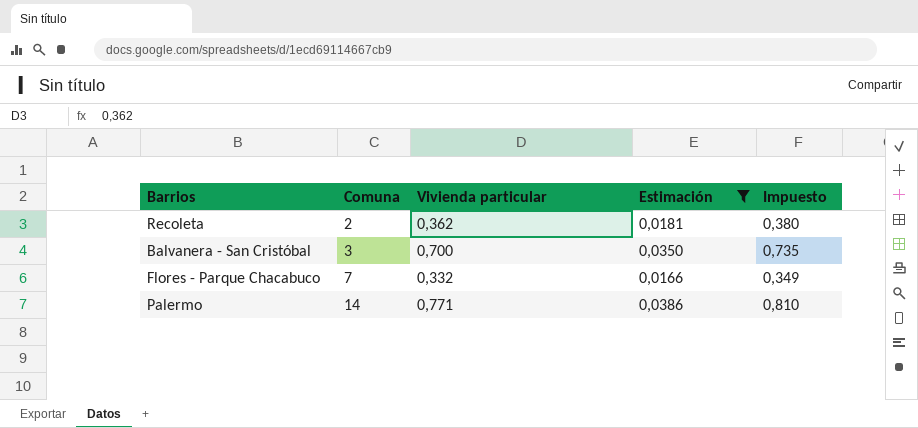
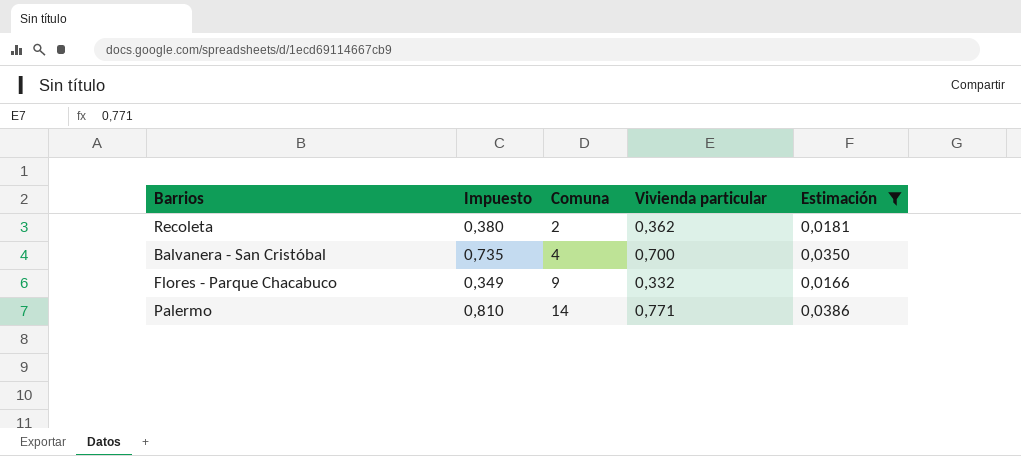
column Impuesto | position: 5 -> 2
Balvanera - San Cristóbal | Comuna: 3 -> 4
Flores - Parque Chacabuco | Comuna: 7 -> 9

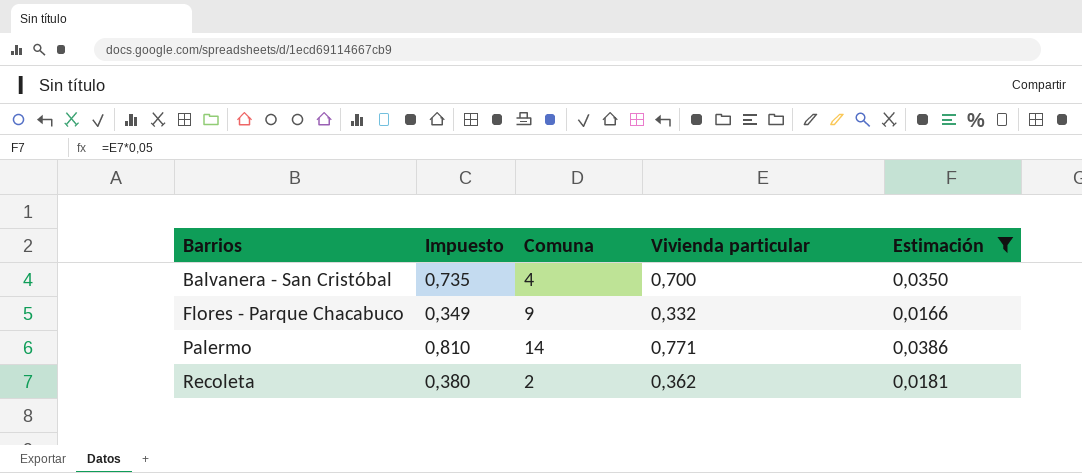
row order: Comuna ascending -> Barrios ascending

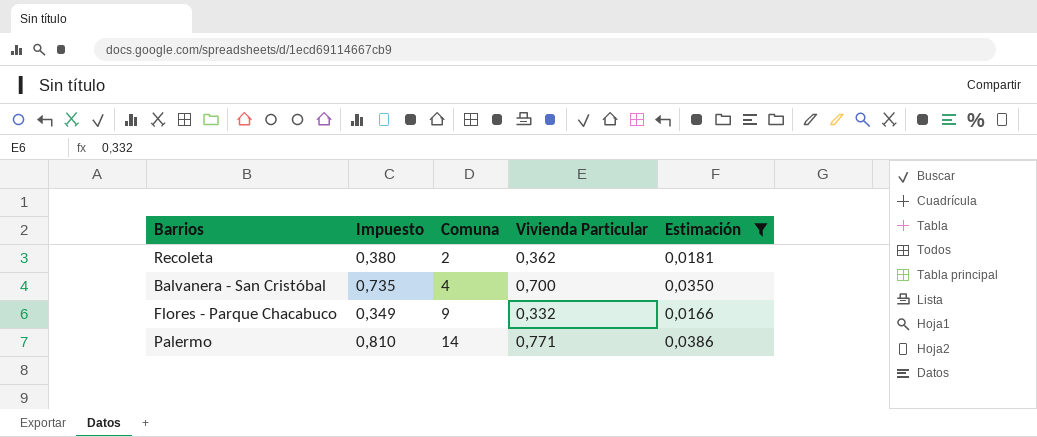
row order: Barrios ascending -> Comuna ascending
column name: Vivienda particular -> Vivienda Particular

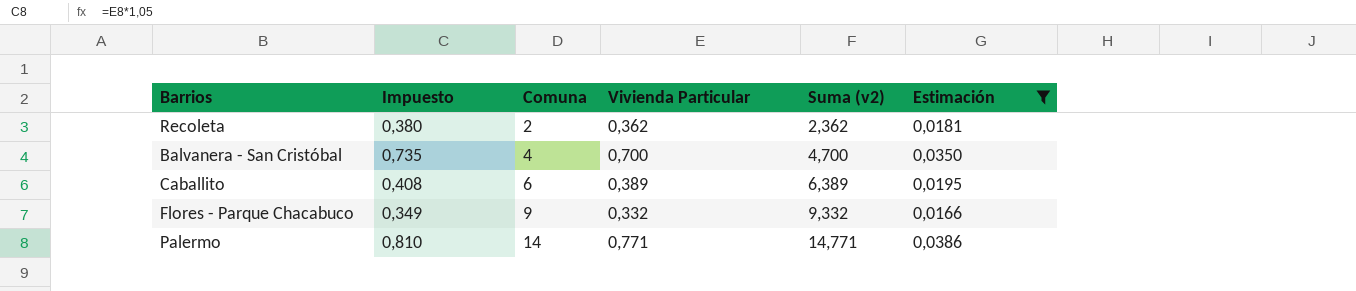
column Suma (v2) | formula: none -> [Comuna] + [Vivienda Particular]
row Caballito: none -> 0,408 | 6 | 0,389 | 6,389 | 0,0195

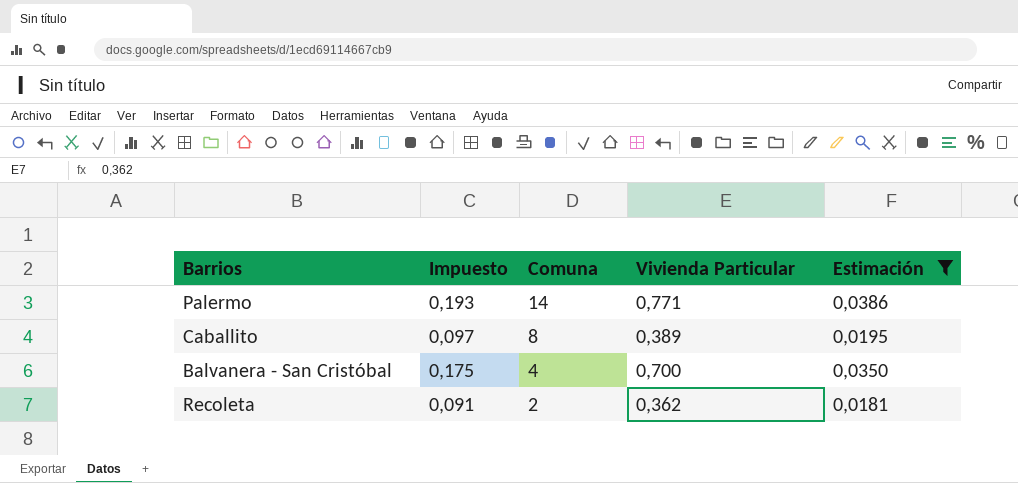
row order: Comuna ascending -> Comuna descending
column Suma (v2) | formula: [Comuna] + [Vivienda Particular] -> none
column Impuesto | formula: [Vivienda Particular] * 1,05 -> [Vivienda Particular] * 0,25
row Flores - Parque Chacabuco: 0,349 | 9 | 0,332 | 9,332 | 0,0166 -> none
Caballito | Comuna: 6 -> 8

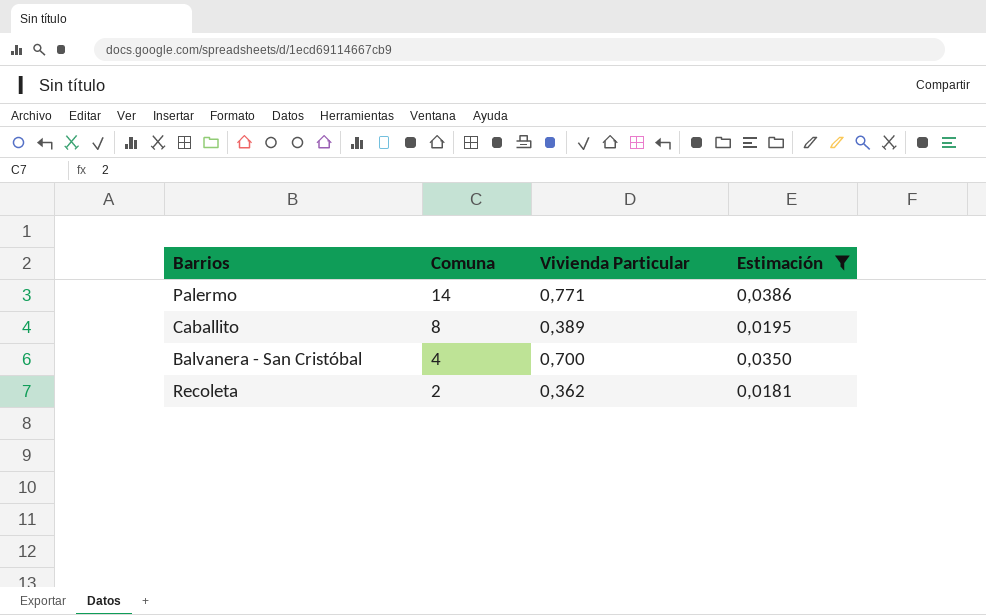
column Impuesto | formula: [Vivienda Particular] * 0,25 -> none

